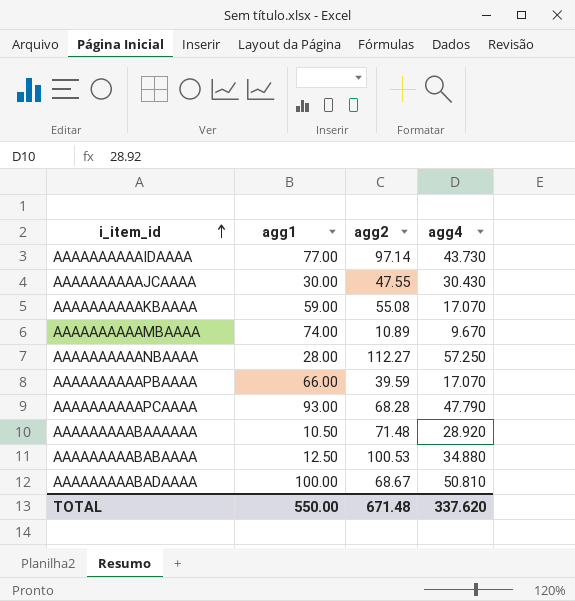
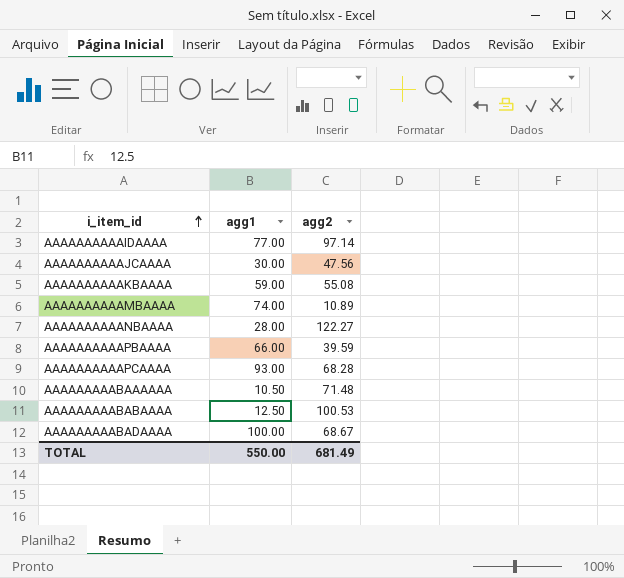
column agg4 | position: 4 -> none
AAAAAAAAAAJCAAAA | agg2: 47.55 -> 47.56
AAAAAAAAAANBAAAA | agg2: 112.27 -> 122.27
TOTAL | agg2: 671.48 -> 681.49

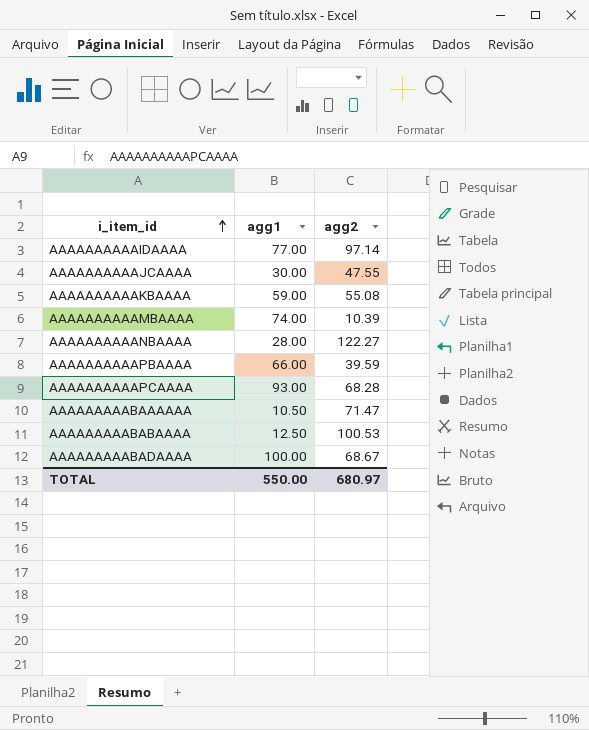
AAAAAAAAAAJCAAAA | agg2: 47.56 -> 47.55
AAAAAAAAAAMBAAAA | agg2: 10.89 -> 10.39
AAAAAAAAABAAAAAA | agg2: 71.48 -> 71.47
TOTAL | agg2: 681.49 -> 680.97

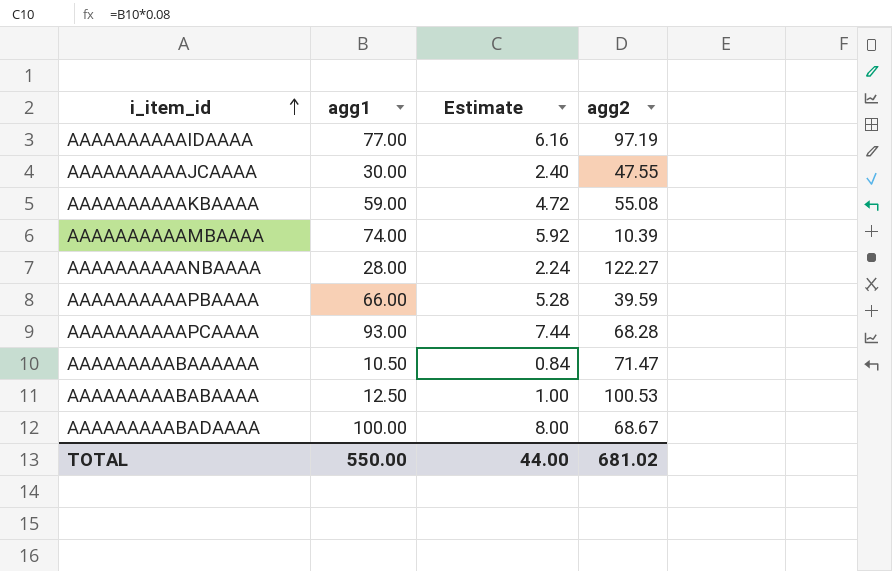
column Estimate | formula: none -> [agg1] * 0.08
AAAAAAAAAAIDAAAA | agg2: 97.14 -> 97.19
TOTAL | agg2: 680.97 -> 681.02

